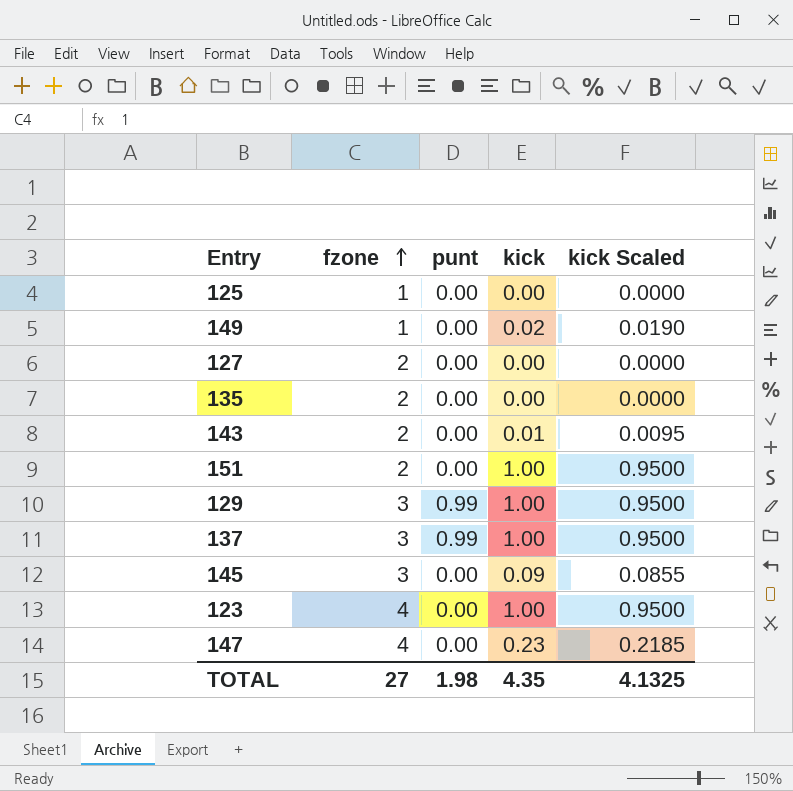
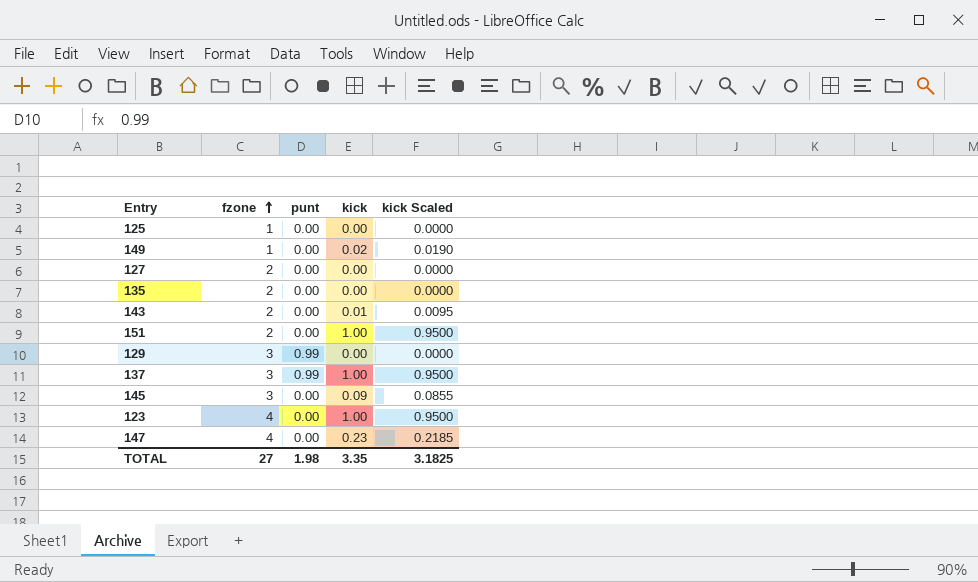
129 | kick: 1.00 -> 0.00
129 | kick Scaled: 0.9500 -> 0.0000
TOTAL | kick: 4.35 -> 3.35
TOTAL | kick Scaled: 4.1325 -> 3.1825

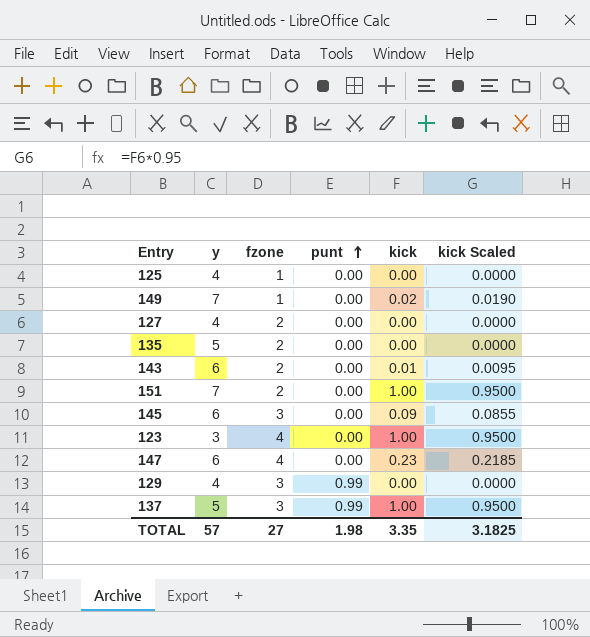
row order: fzone ascending -> punt ascending
column y | position: none -> 2

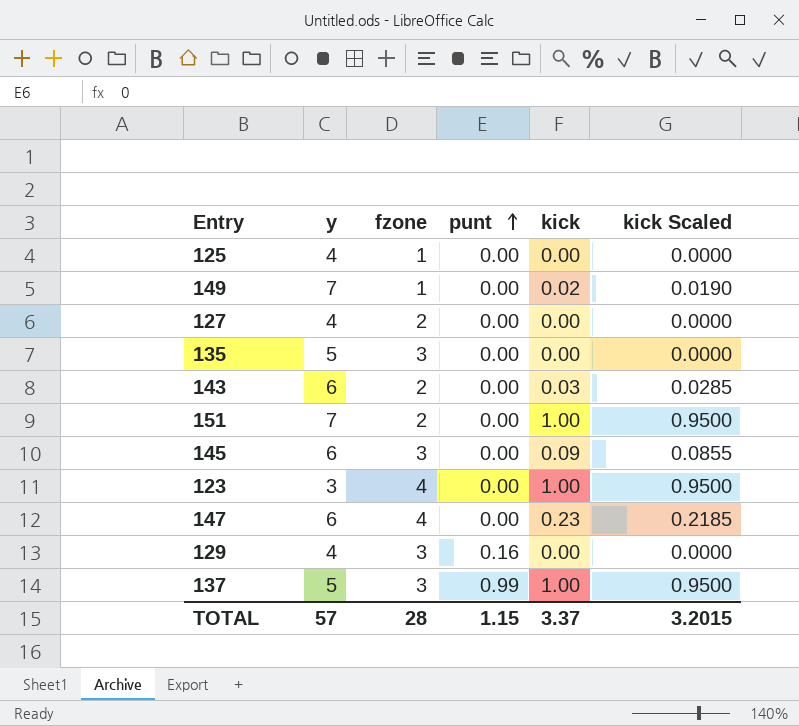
135 | fzone: 2 -> 3
143 | kick: 0.01 -> 0.03
143 | kick Scaled: 0.0095 -> 0.0285
129 | punt: 0.99 -> 0.16
TOTAL | fzone: 27 -> 28
TOTAL | punt: 1.98 -> 1.15
TOTAL | kick: 3.35 -> 3.37
TOTAL | kick Scaled: 3.1825 -> 3.2015

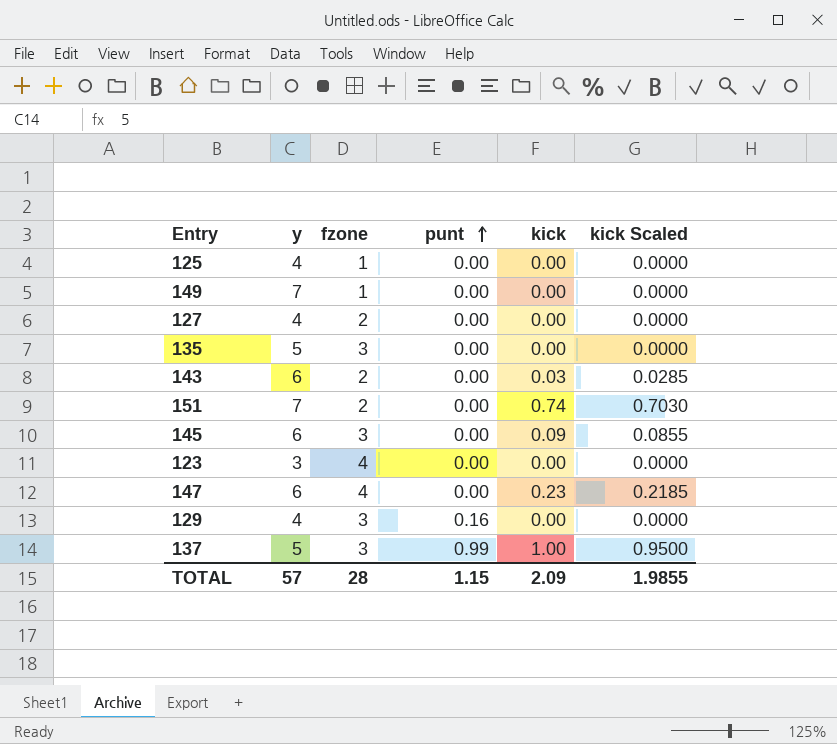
149 | kick: 0.02 -> 0.00
149 | kick Scaled: 0.0190 -> 0.0000
151 | kick: 1.00 -> 0.74
151 | kick Scaled: 0.9500 -> 0.7030
123 | kick: 1.00 -> 0.00
123 | kick Scaled: 0.9500 -> 0.0000
TOTAL | kick: 3.37 -> 2.09
TOTAL | kick Scaled: 3.2015 -> 1.9855

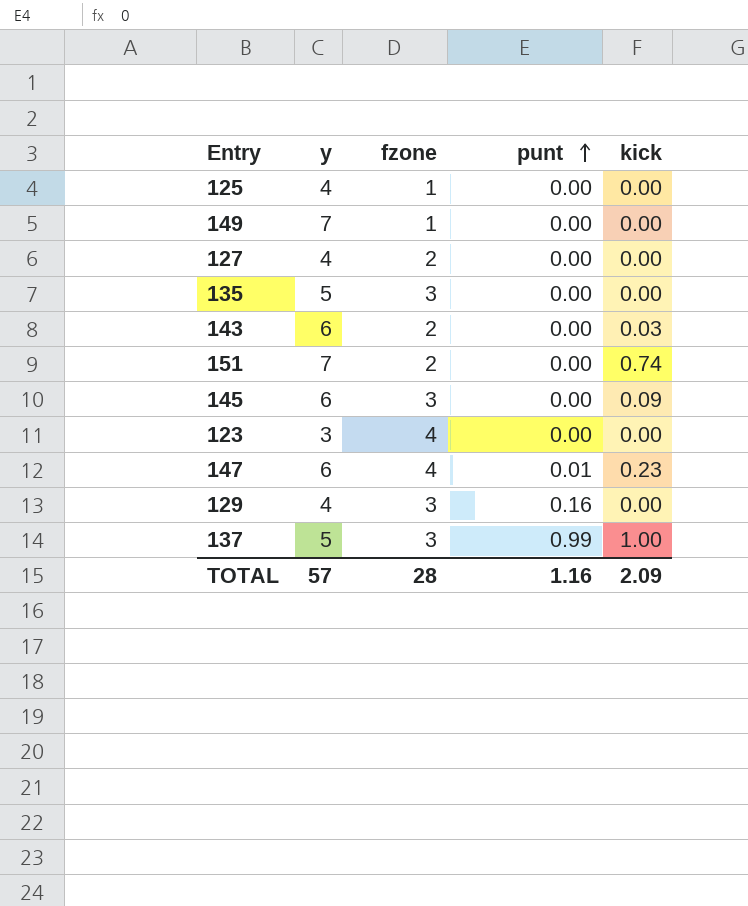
column kick Scaled | formula: [kick] * 0.95 -> none
147 | punt: 0.00 -> 0.01
TOTAL | punt: 1.15 -> 1.16

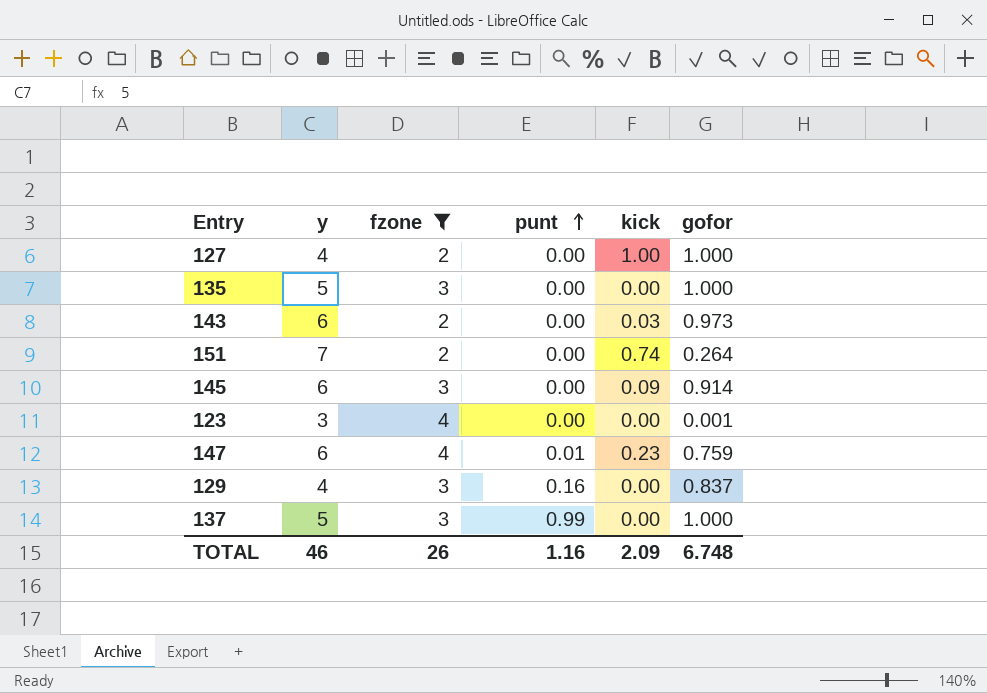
filter: none -> fzone != 1
column gofor | position: none -> 6
127 | kick: 0.00 -> 1.00
137 | kick: 1.00 -> 0.00
TOTAL | y: 57 -> 46
TOTAL | fzone: 28 -> 26

